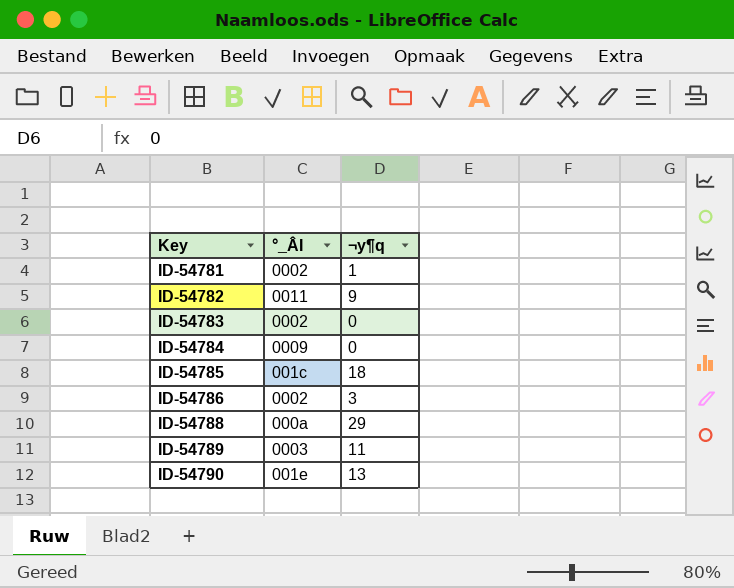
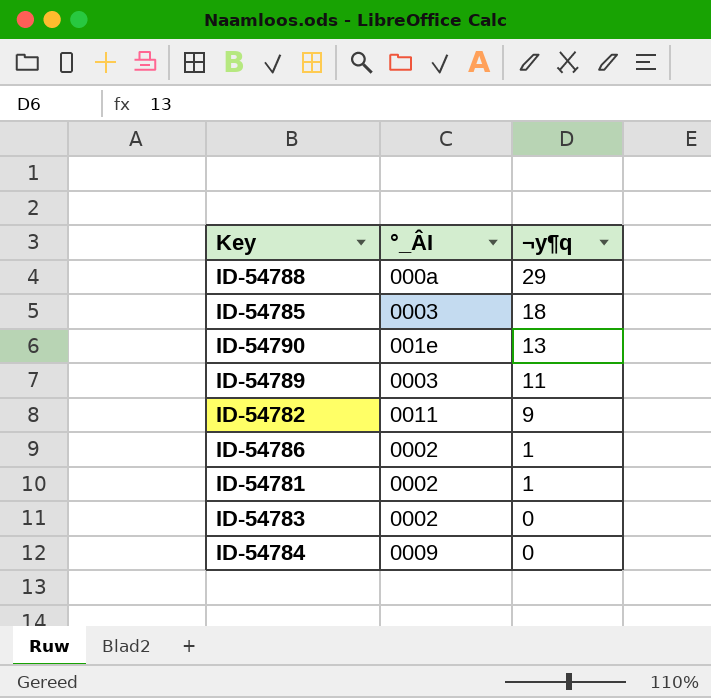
row order: Key ascending -> ¬y¶q descending
ID-54785 | °_ÂI: 001c -> 0003
ID-54786 | ¬y¶q: 3 -> 1

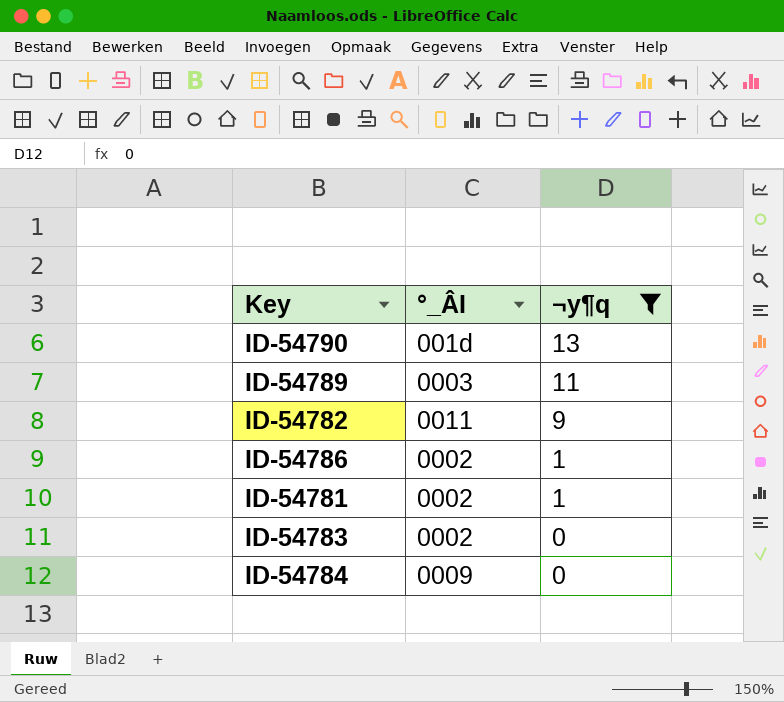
filter: none -> ¬y¶q <= 13
ID-54790 | °_ÂI: 001e -> 001d

